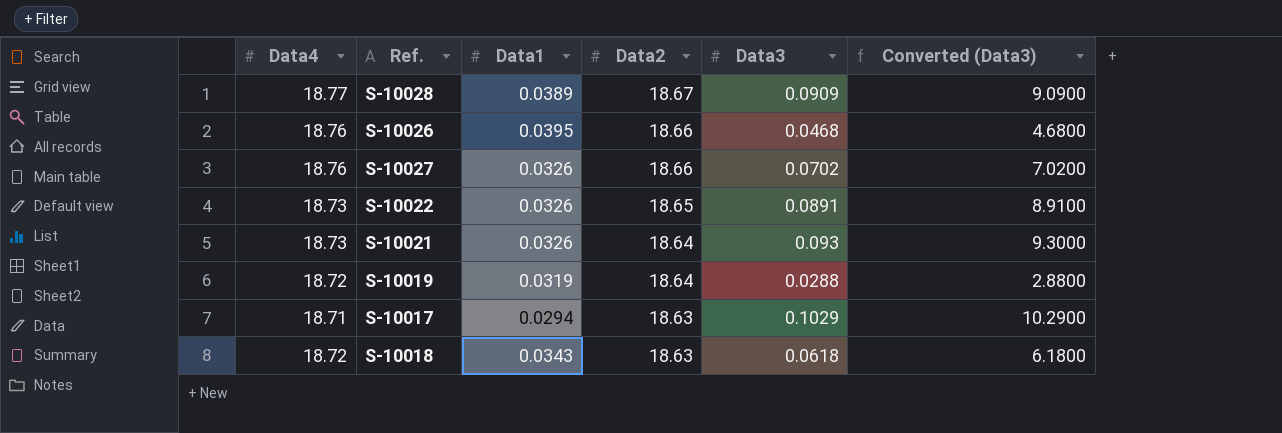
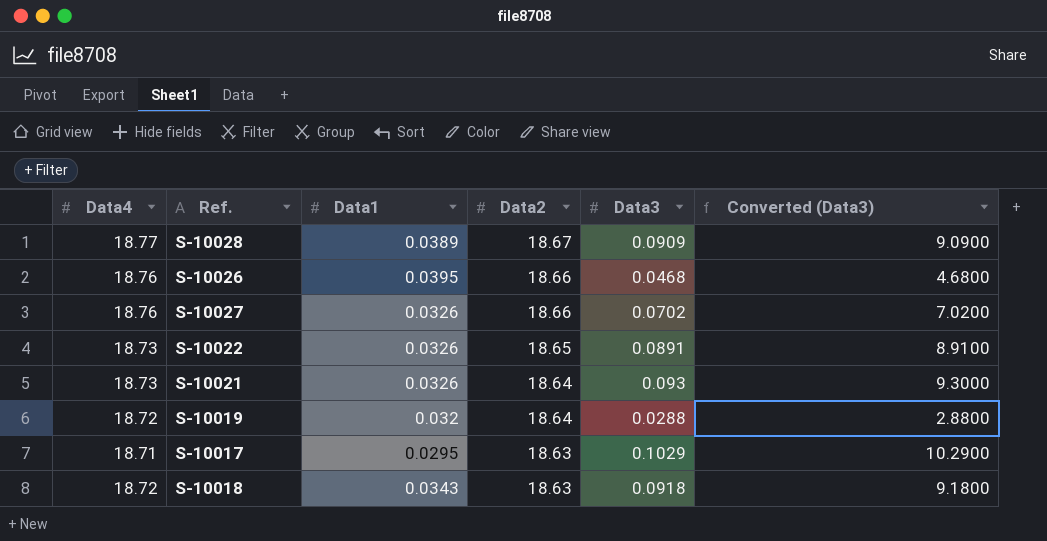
S-10019 | Data1: 0.0319 -> 0.032
S-10017 | Data1: 0.0294 -> 0.0295
S-10018 | Data3: 0.0618 -> 0.0918
S-10018 | Converted (Data3): 6.1800 -> 9.1800

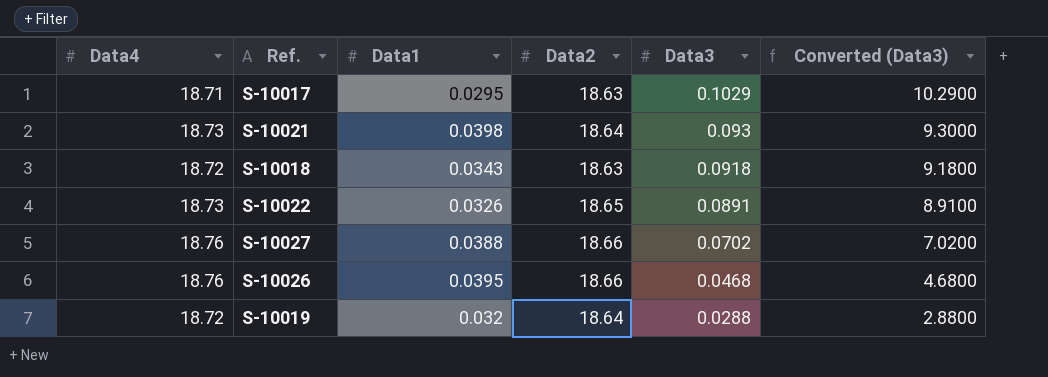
row order: Data2 descending -> Data3 descending
row S-10028: 18.77 | 0.0389 | 18.67 | 0.0909 | 9.0900 -> none
S-10021 | Data1: 0.0326 -> 0.0398
S-10027 | Data1: 0.0326 -> 0.0388

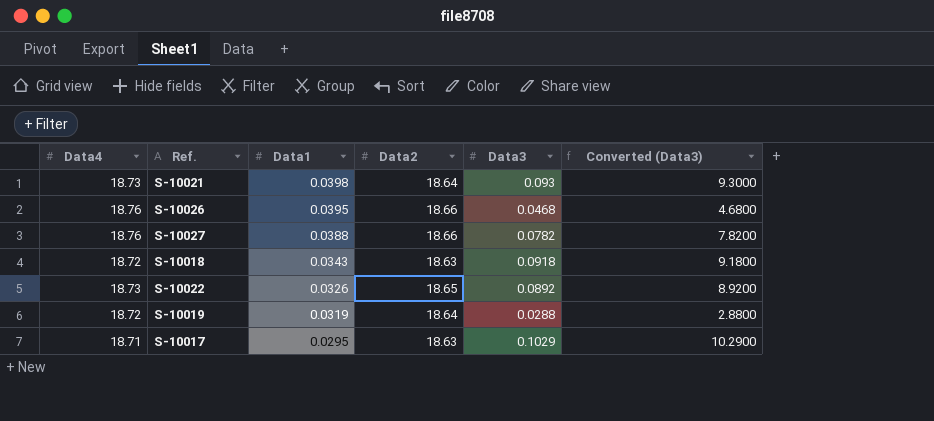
row order: Data3 descending -> Data1 descending
S-10027 | Data3: 0.0702 -> 0.0782
S-10027 | Converted (Data3): 7.0200 -> 7.8200
S-10022 | Data3: 0.0891 -> 0.0892
S-10022 | Converted (Data3): 8.9100 -> 8.9200
S-10019 | Data1: 0.032 -> 0.0319

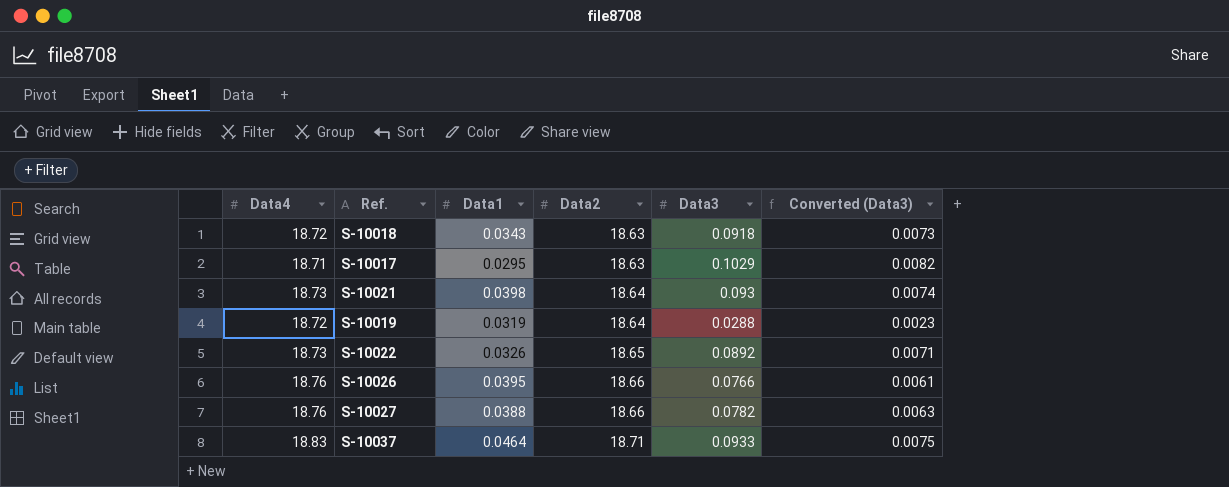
row order: Data1 descending -> Data2 ascending
column Converted (Data3) | formula: [Data3] * 100 -> [Data3] * 0.08
S-10026 | Data3: 0.0468 -> 0.0766
row S-10037: none -> 18.83 | 0.0464 | 18.71 | 0.0933 | 0.0075

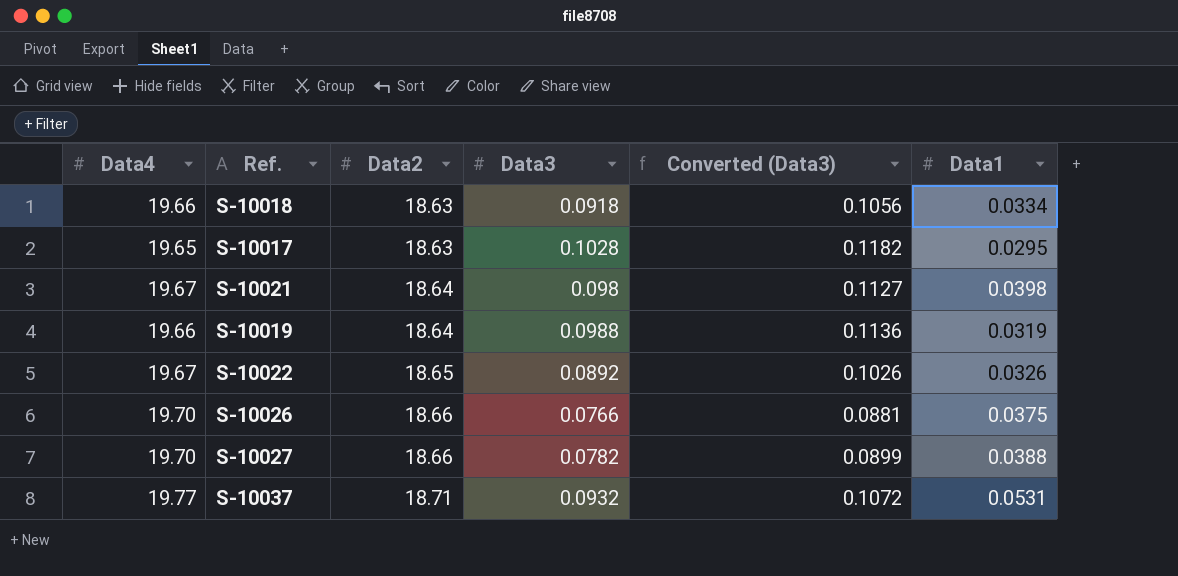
column Converted (Data3) | formula: [Data3] * 0.08 -> [Data3] * 1.15
column Data1 | position: 3 -> 6
S-10018 | Data4: 18.72 -> 19.66
S-10018 | Data1: 0.0343 -> 0.0334
S-10017 | Data4: 18.71 -> 19.65
S-10017 | Data3: 0.1029 -> 0.1028
S-10021 | Data4: 18.73 -> 19.67
S-10021 | Data3: 0.093 -> 0.098
S-10019 | Data4: 18.72 -> 19.66
S-10019 | Data3: 0.0288 -> 0.0988
S-10022 | Data4: 18.73 -> 19.67
S-10026 | Data4: 18.76 -> 19.70
S-10026 | Data1: 0.0395 -> 0.0375
S-10027 | Data4: 18.76 -> 19.70
S-10037 | Data4: 18.83 -> 19.77
S-10037 | Data3: 0.0933 -> 0.0932
S-10037 | Data1: 0.0464 -> 0.0531

